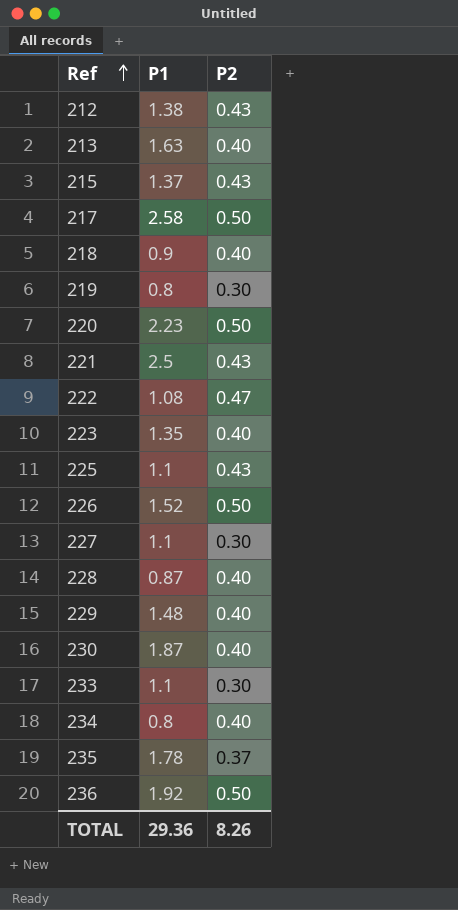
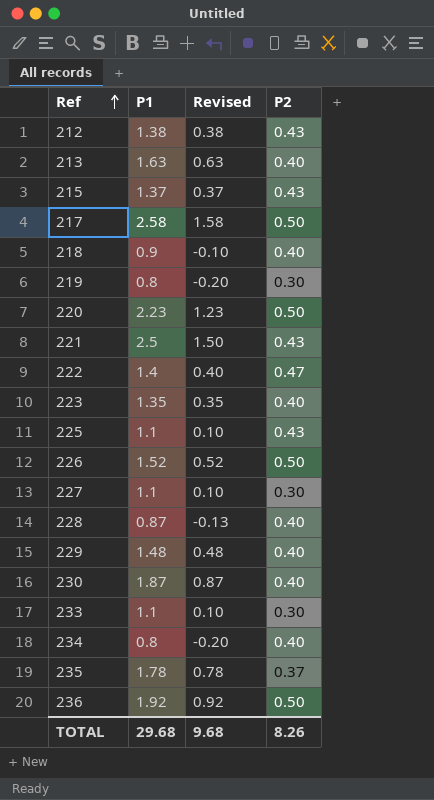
column Revised | formula: none -> [P1] - 1
222 | P1: 1.08 -> 1.4
TOTAL | P1: 29.36 -> 29.68

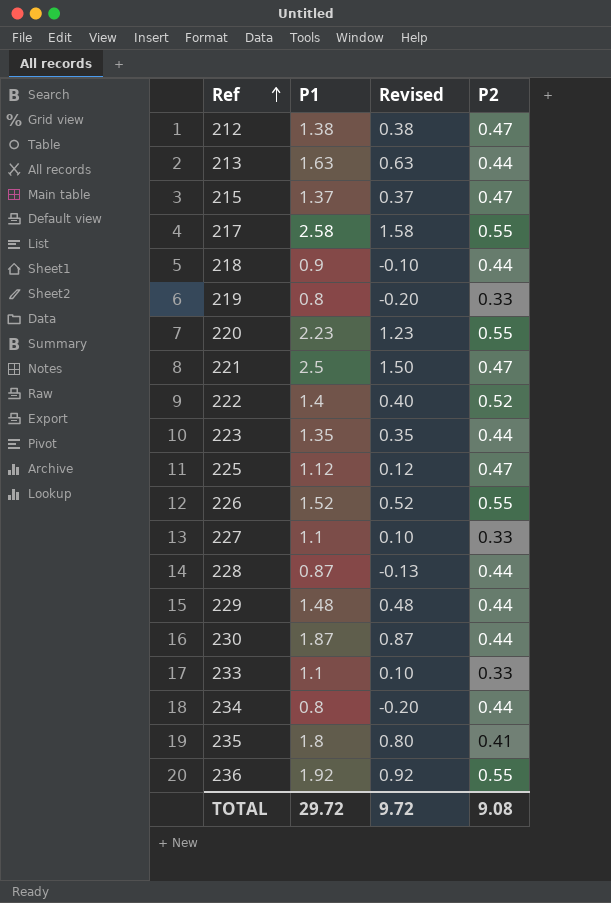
212 | P2: 0.43 -> 0.47
213 | P2: 0.40 -> 0.44
215 | P2: 0.43 -> 0.47
217 | P2: 0.50 -> 0.55
218 | P2: 0.40 -> 0.44
219 | P2: 0.30 -> 0.33
220 | P2: 0.50 -> 0.55
221 | P2: 0.43 -> 0.47
222 | P2: 0.47 -> 0.52
223 | P2: 0.40 -> 0.44
225 | P1: 1.1 -> 1.12
225 | Revised: 0.10 -> 0.12
225 | P2: 0.43 -> 0.47
226 | P2: 0.50 -> 0.55
227 | P2: 0.30 -> 0.33
228 | P2: 0.40 -> 0.44
229 | P2: 0.40 -> 0.44
230 | P2: 0.40 -> 0.44
233 | P2: 0.30 -> 0.33
234 | P2: 0.40 -> 0.44
235 | P1: 1.78 -> 1.8
235 | Revised: 0.78 -> 0.80
235 | P2: 0.37 -> 0.41
236 | P2: 0.50 -> 0.55
TOTAL | P1: 29.68 -> 29.72
TOTAL | Revised: 9.68 -> 9.72
TOTAL | P2: 8.26 -> 9.08

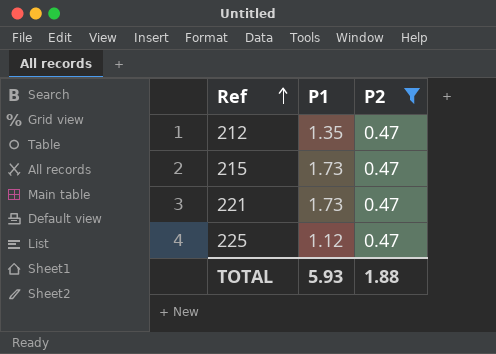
filter: none -> P2 = 0.47
column Revised | formula: [P1] - 1 -> none
212 | P1: 1.38 -> 1.35
215 | P1: 1.37 -> 1.73
221 | P1: 2.5 -> 1.73
TOTAL | P1: 29.72 -> 5.93
TOTAL | P2: 9.08 -> 1.88

